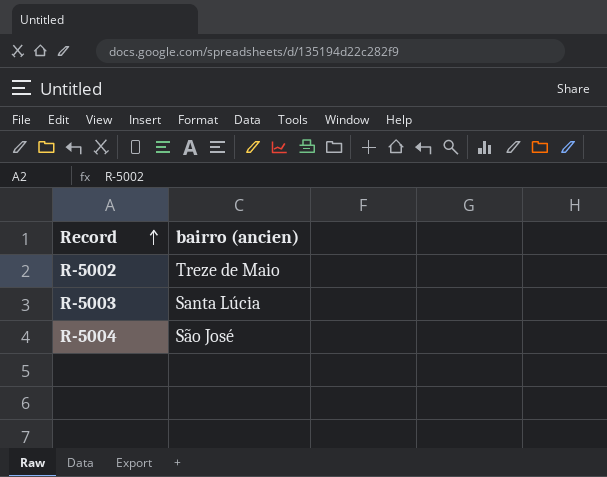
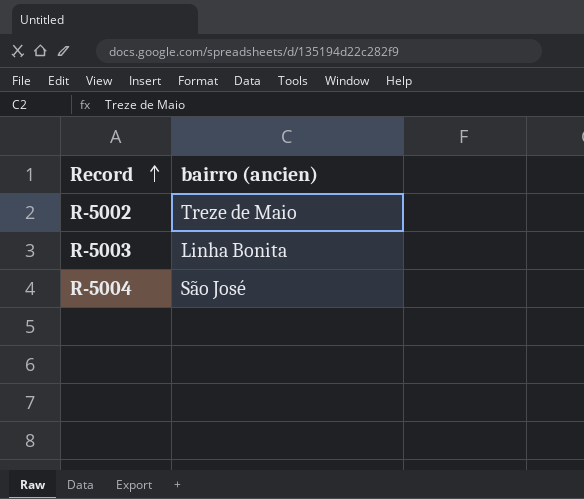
R-5003 | bairro (ancien): Santa Lúcia -> Linha Bonita

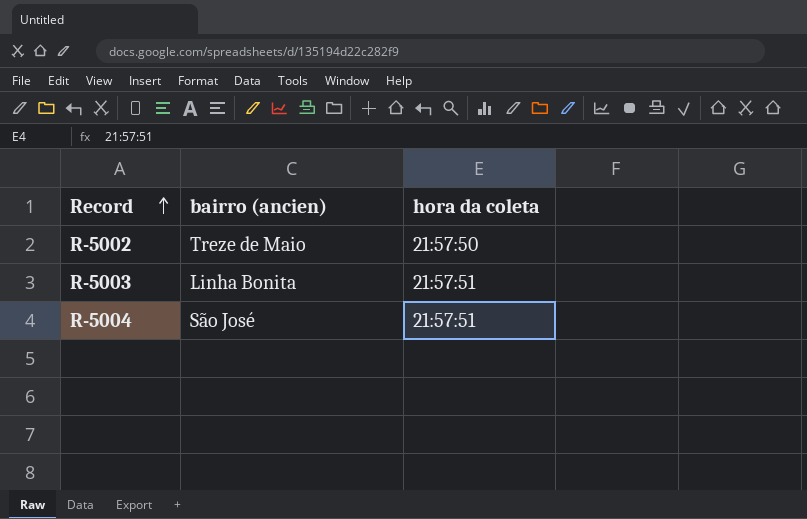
column hora da coleta | position: none -> 3

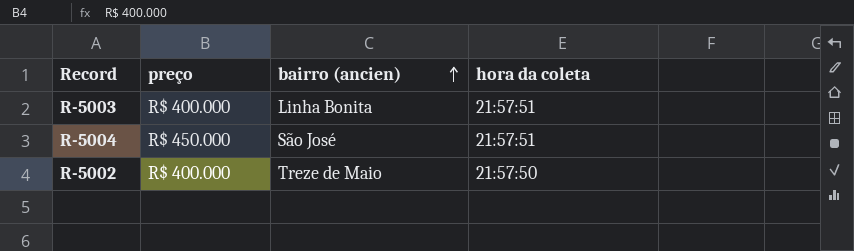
row order: Record ascending -> bairro (ancien) ascending
column preço | position: none -> 2

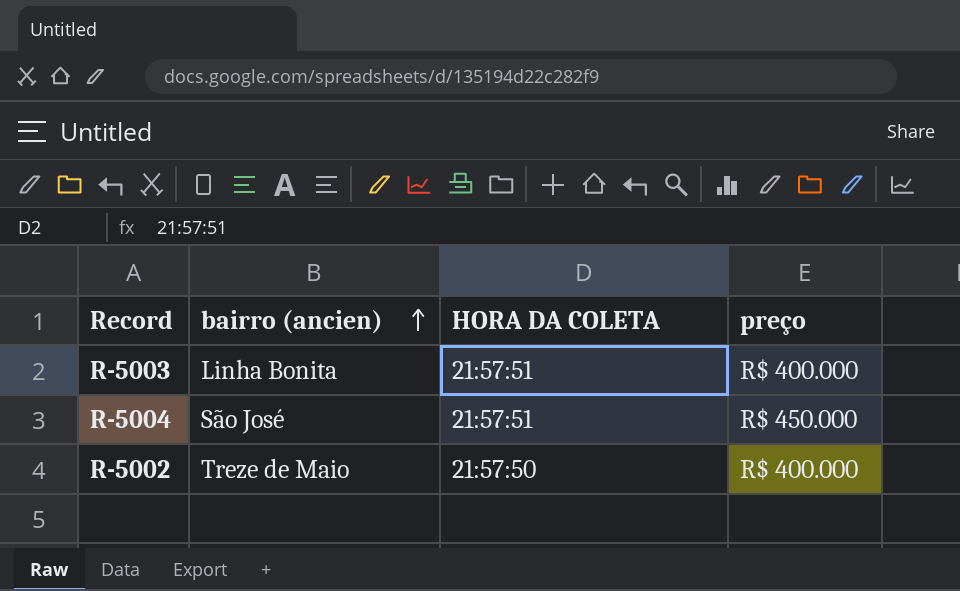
column name: hora da coleta -> HORA DA COLETA
column preço | position: 2 -> 4

